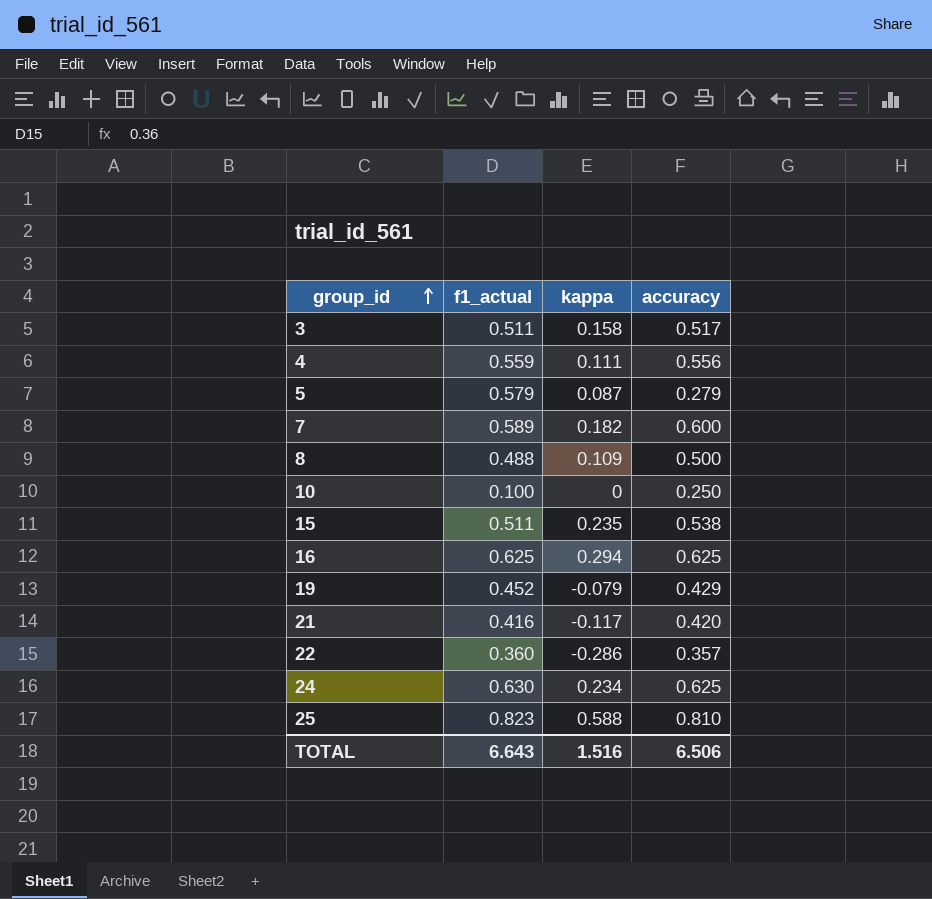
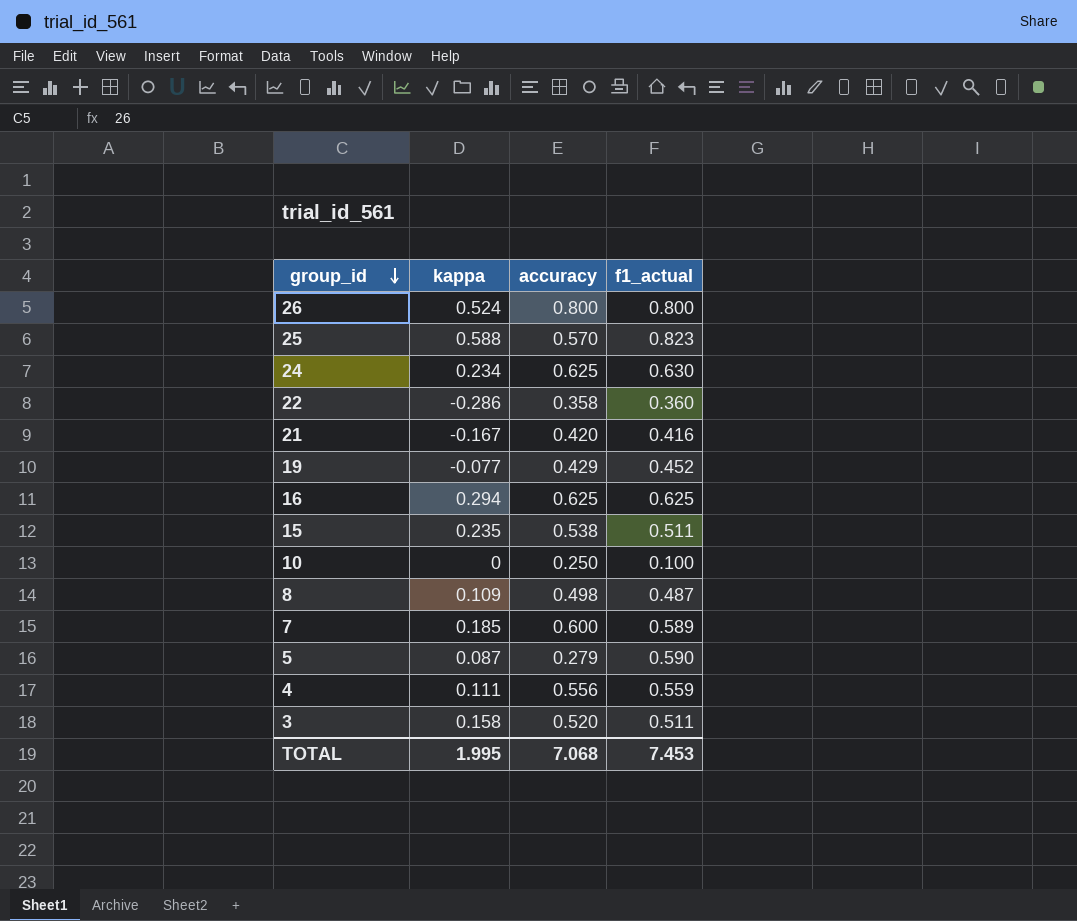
row order: group_id ascending -> group_id descending
column f1_actual | position: 2 -> 4
row 26: none -> 0.524 | 0.800 | 0.800
25 | accuracy: 0.810 -> 0.570
22 | accuracy: 0.357 -> 0.358
21 | kappa: -0.117 -> -0.167
19 | kappa: -0.079 -> -0.077
8 | accuracy: 0.500 -> 0.498
8 | f1_actual: 0.488 -> 0.487
7 | kappa: 0.182 -> 0.185
5 | f1_actual: 0.579 -> 0.590
3 | accuracy: 0.517 -> 0.520
TOTAL | kappa: 1.516 -> 1.995
TOTAL | accuracy: 6.506 -> 7.068
TOTAL | f1_actual: 6.643 -> 7.453

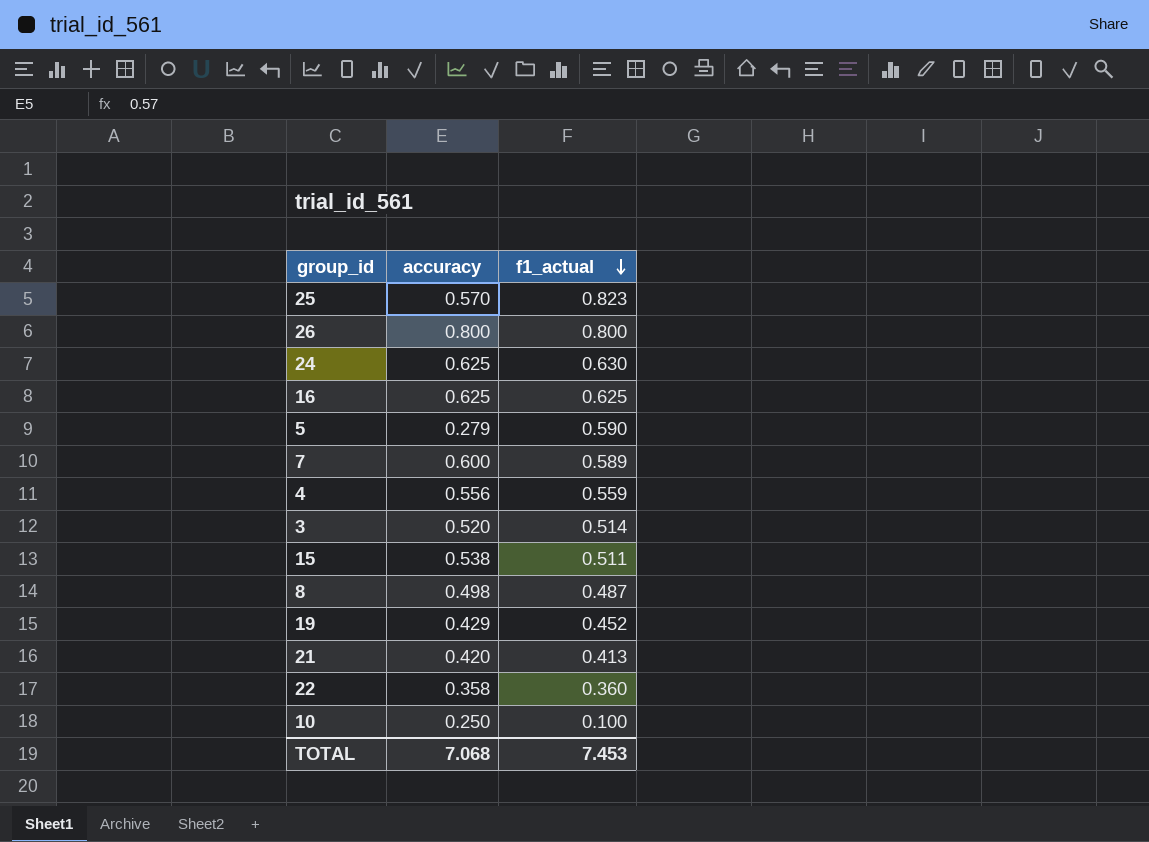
row order: group_id descending -> f1_actual descending
column kappa | position: 2 -> none
3 | f1_actual: 0.511 -> 0.514
21 | f1_actual: 0.416 -> 0.413

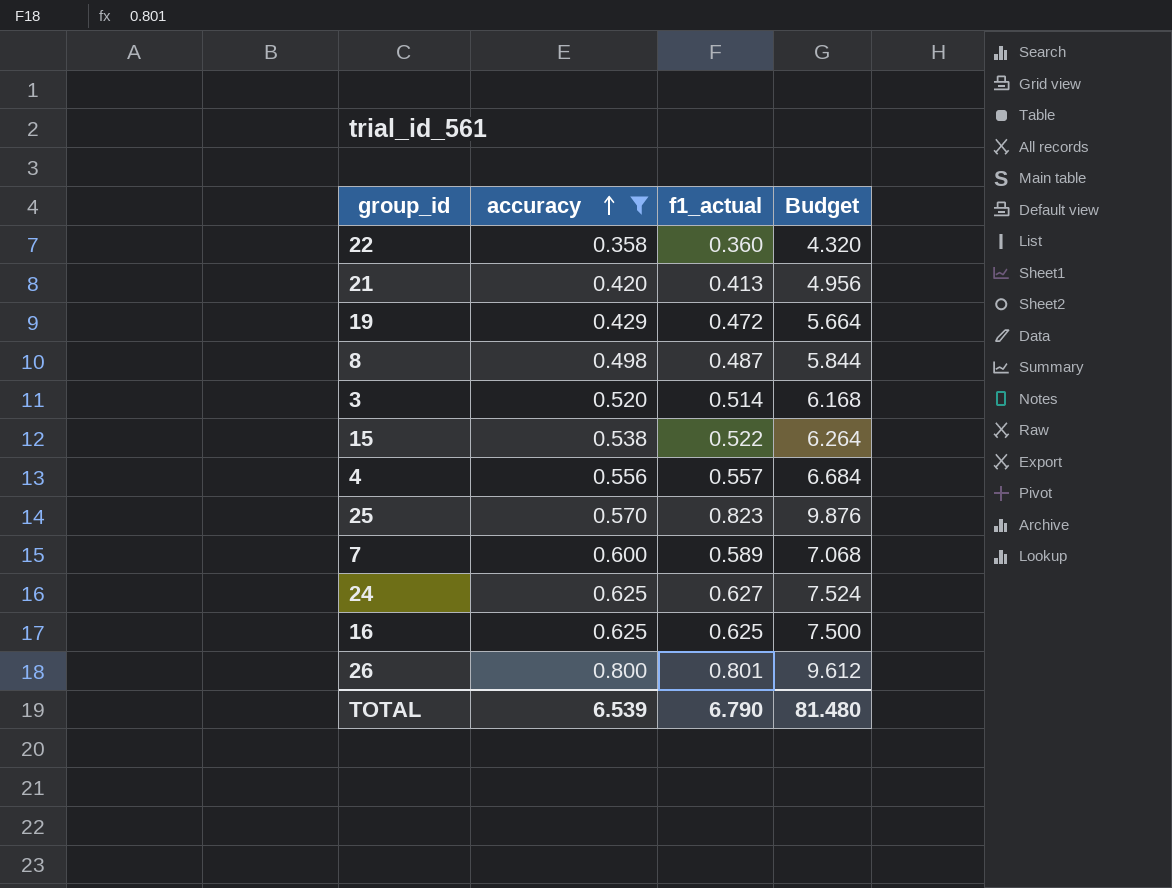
filter: none -> accuracy >= 0.358
row order: f1_actual descending -> accuracy ascending
column Budget | formula: none -> [f1_actual] * 12
19 | f1_actual: 0.452 -> 0.472
15 | f1_actual: 0.511 -> 0.522
4 | f1_actual: 0.559 -> 0.557
24 | f1_actual: 0.630 -> 0.627
26 | f1_actual: 0.800 -> 0.801
TOTAL | accuracy: 7.068 -> 6.539
TOTAL | f1_actual: 7.453 -> 6.790

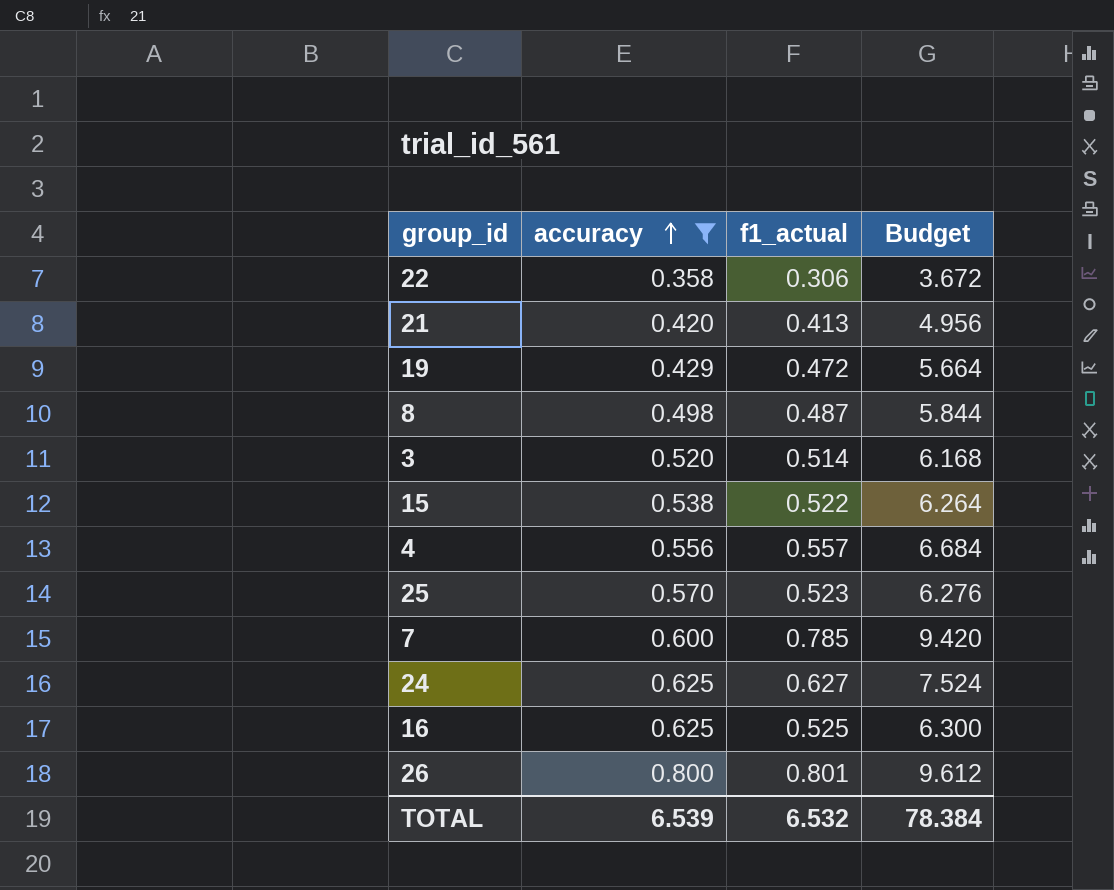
22 | f1_actual: 0.360 -> 0.306
22 | Budget: 4.320 -> 3.672
25 | f1_actual: 0.823 -> 0.523
25 | Budget: 9.876 -> 6.276
7 | f1_actual: 0.589 -> 0.785
7 | Budget: 7.068 -> 9.420
16 | f1_actual: 0.625 -> 0.525
16 | Budget: 7.500 -> 6.300
TOTAL | f1_actual: 6.790 -> 6.532
TOTAL | Budget: 81.480 -> 78.384

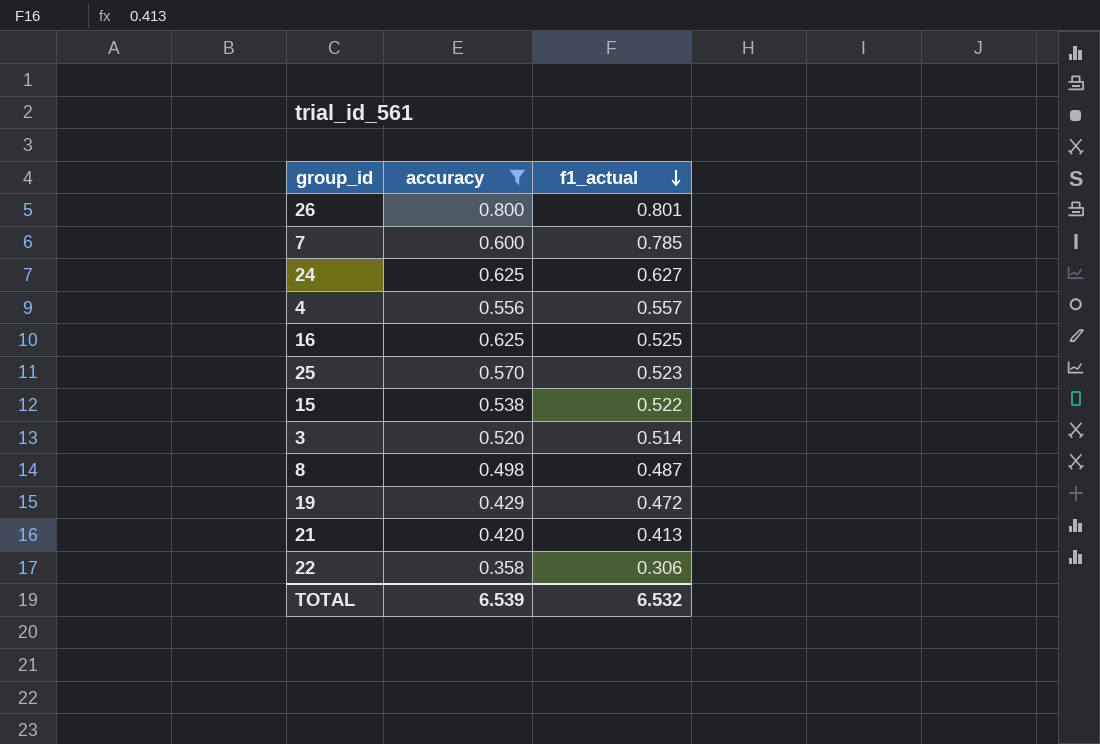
row order: accuracy ascending -> f1_actual descending
column Budget | formula: [f1_actual] * 12 -> none

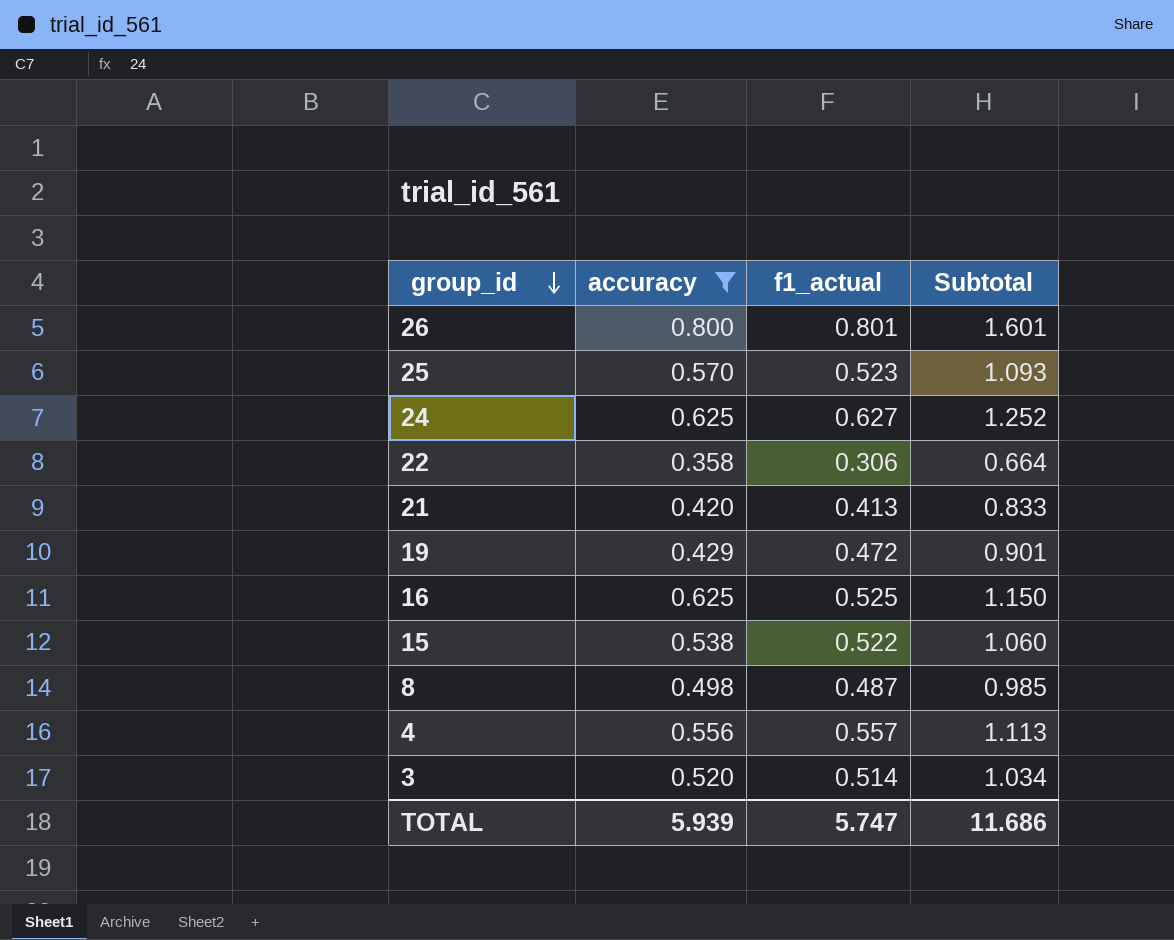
row order: f1_actual descending -> group_id descending
column Subtotal | formula: none -> [accuracy] + [f1_actual]
row 7: 0.600 | 0.785 -> none
TOTAL | accuracy: 6.539 -> 5.939
TOTAL | f1_actual: 6.532 -> 5.747

